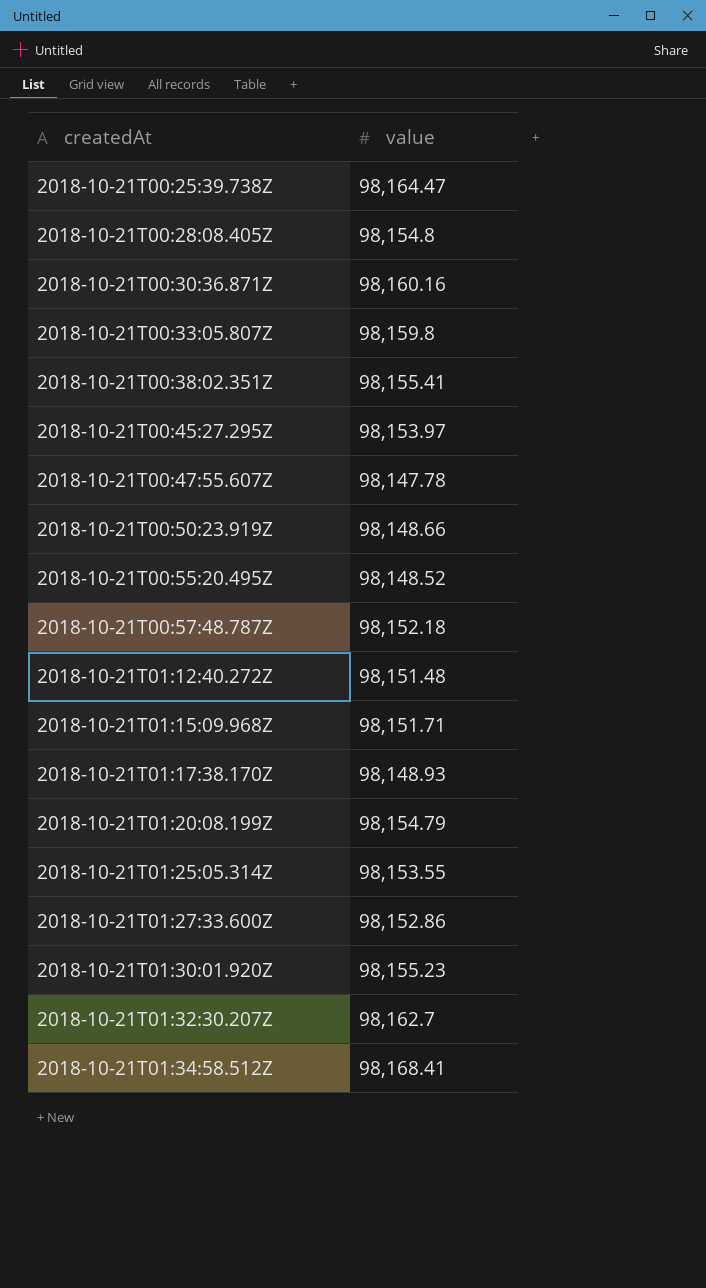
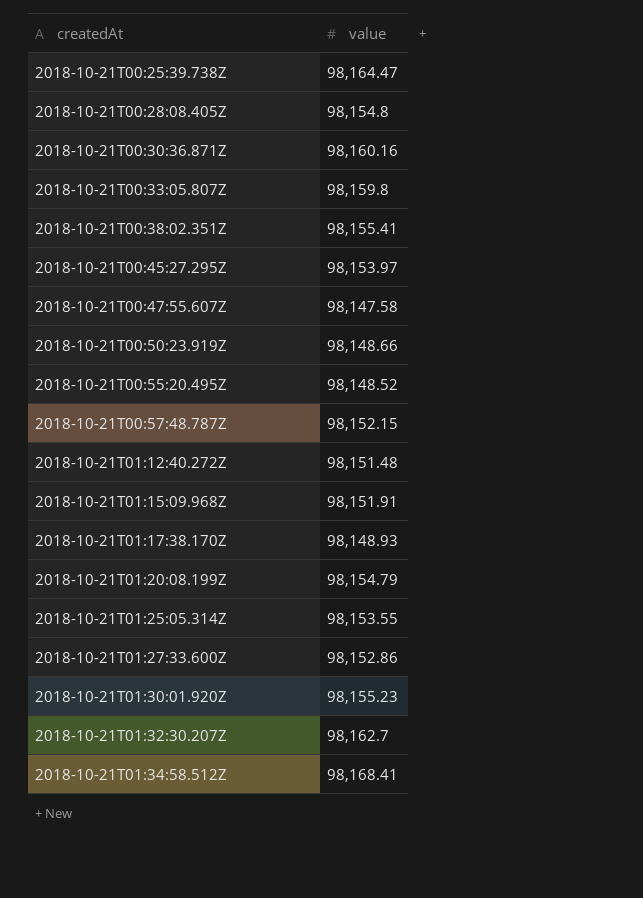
2018-10-21T00:47:55.607Z | value: 98,147.78 -> 98,147.58
2018-10-21T00:57:48.787Z | value: 98,152.18 -> 98,152.15
2018-10-21T01:15:09.968Z | value: 98,151.71 -> 98,151.91

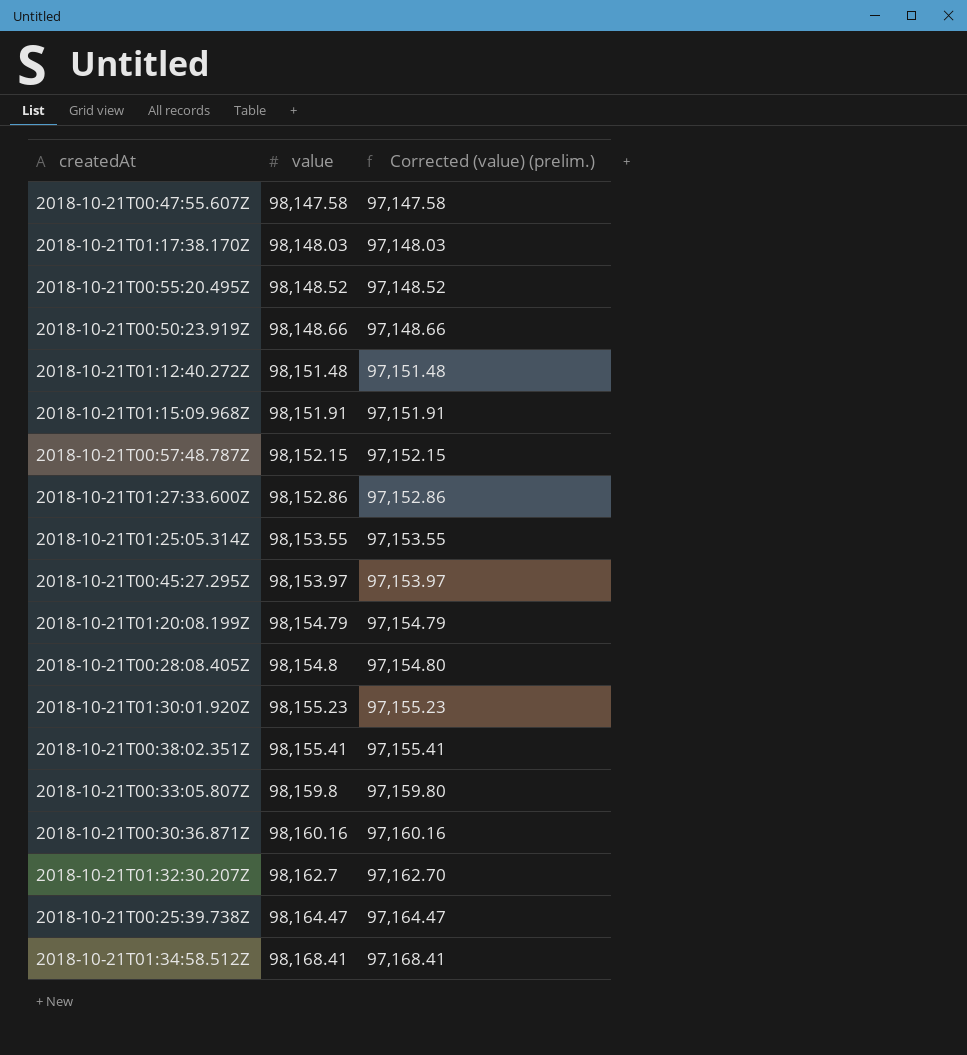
row order: createdAt ascending -> value ascending
column Corrected (value) (prelim.) | formula: none -> [value] - 1000
2018-10-21T01:17:38.170Z | value: 98,148.93 -> 98,148.03

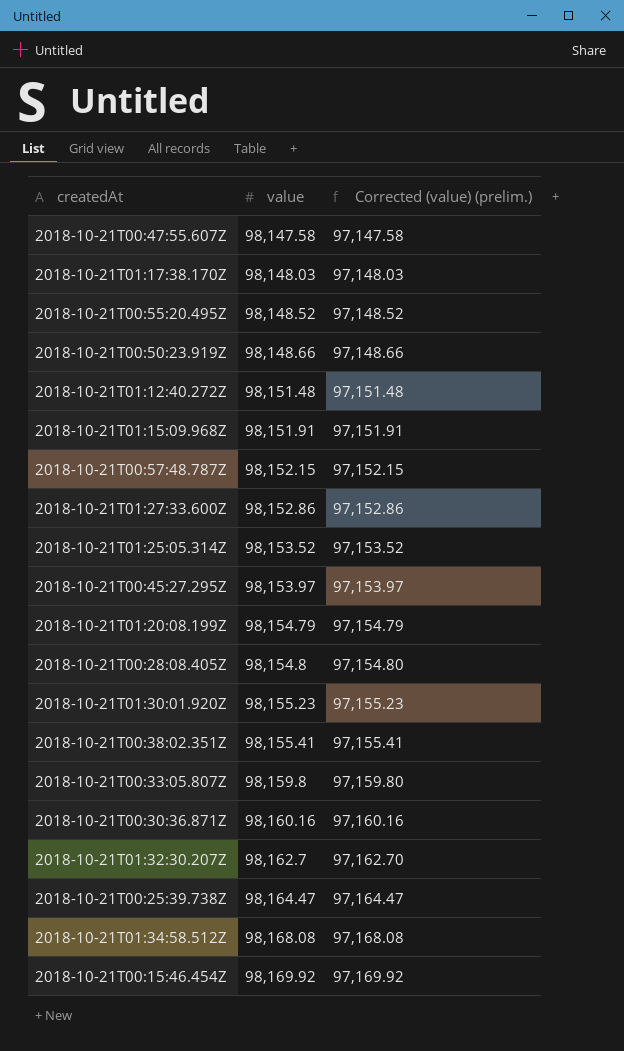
2018-10-21T01:25:05.314Z | value: 98,153.55 -> 98,153.52
2018-10-21T01:25:05.314Z | Corrected (value) (prelim.): 97,153.55 -> 97,153.52
2018-10-21T01:34:58.512Z | value: 98,168.41 -> 98,168.08
2018-10-21T01:34:58.512Z | Corrected (value) (prelim.): 97,168.41 -> 97,168.08
row 2018-10-21T00:15:46.454Z: none -> 98,169.92 | 97,169.92

